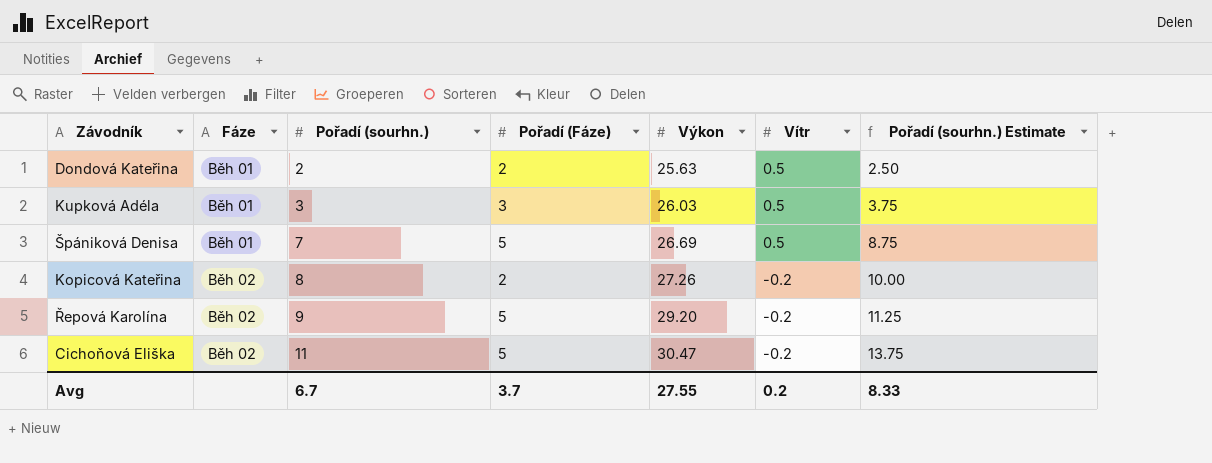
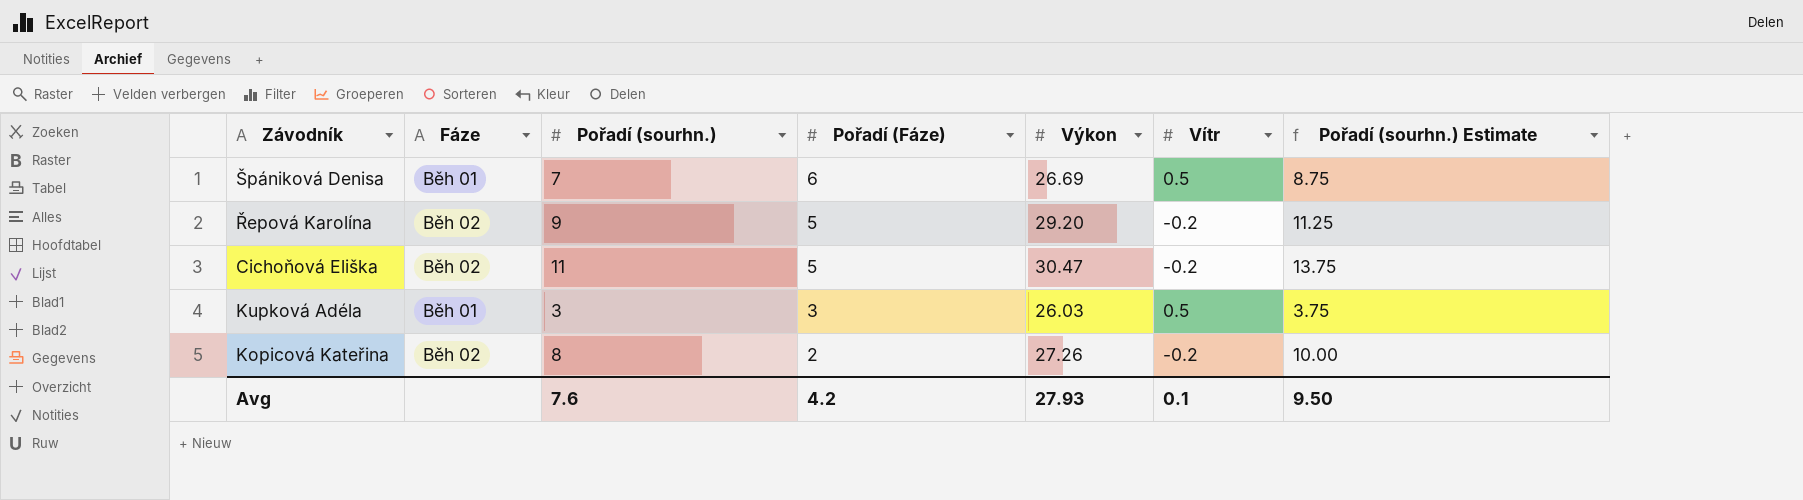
row order: Fáze ascending -> Pořadí (Fáze) descending
row Dondová Kateřina: Běh 01 | 2 | 2 | 25.63 | 0.5 | 2.50 -> none
Špániková Denisa | Pořadí (Fáze): 5 -> 6
Avg | Pořadí (sourhn.): 6.7 -> 7.6
Avg | Pořadí (Fáze): 3.7 -> 4.2
Avg | Výkon: 27.55 -> 27.93
Avg | Vítr: 0.2 -> 0.1
Avg | Pořadí (sourhn.) Estimate: 8.33 -> 9.50

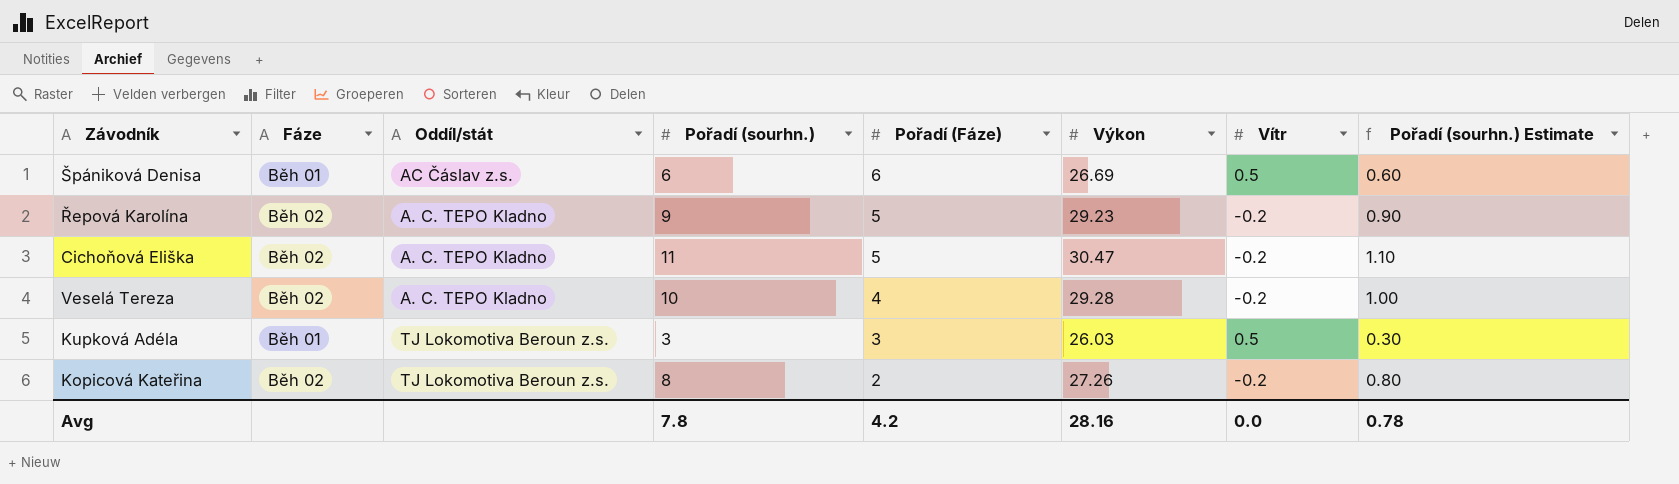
column Oddíl/stát | position: none -> 3
column Pořadí (sourhn.) Estimate | formula: [Pořadí (sourhn.)] * 1.25 -> [Pořadí (sourhn.)] * 0.1
Špániková Denisa | Pořadí (sourhn.): 7 -> 6
Řepová Karolína | Výkon: 29.20 -> 29.23
row Veselá Tereza: none -> Běh 02 | A. C. TEPO Kladno | 10 | 4 | 29.28 | -0.2 | 1.00
Avg | Pořadí (sourhn.): 7.6 -> 7.8
Avg | Výkon: 27.93 -> 28.16
Avg | Vítr: 0.1 -> 0.0
Avg | Pořadí (sourhn.) Estimate: 9.50 -> 0.78

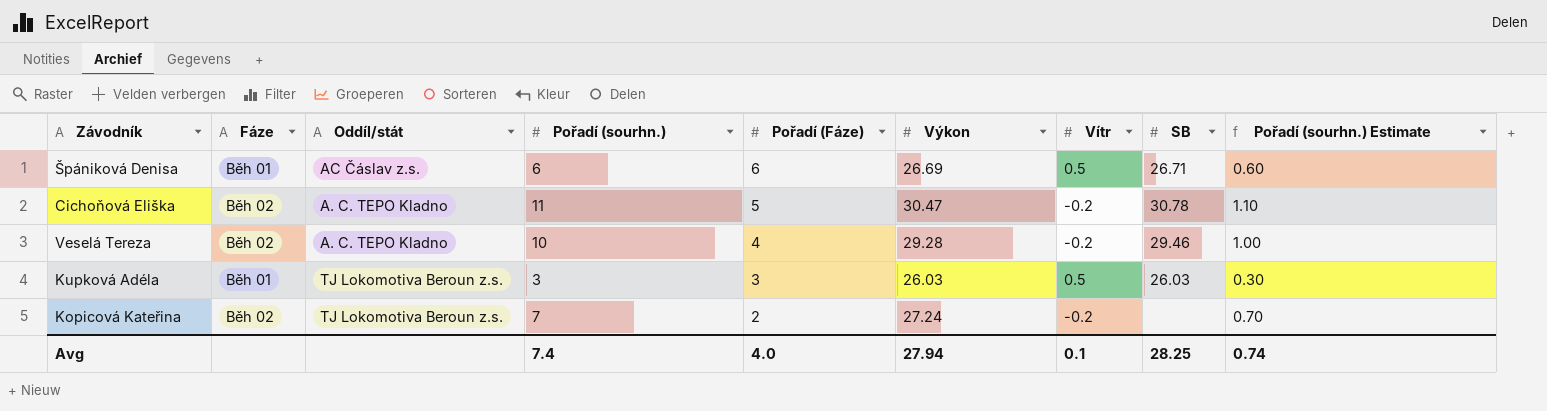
column SB | position: none -> 8
row Řepová Karolína: Běh 02 | A. C. TEPO Kladno | 9 | 5 | 29.23 | -0.2 | 0.90 -> none
Kopicová Kateřina | Pořadí (sourhn.): 8 -> 7
Kopicová Kateřina | Výkon: 27.26 -> 27.24
Kopicová Kateřina | Pořadí (sourhn.) Estimate: 0.80 -> 0.70
Avg | Pořadí (sourhn.): 7.8 -> 7.4
Avg | Pořadí (Fáze): 4.2 -> 4.0
Avg | Výkon: 28.16 -> 27.94
Avg | Vítr: 0.0 -> 0.1
Avg | Pořadí (sourhn.) Estimate: 0.78 -> 0.74

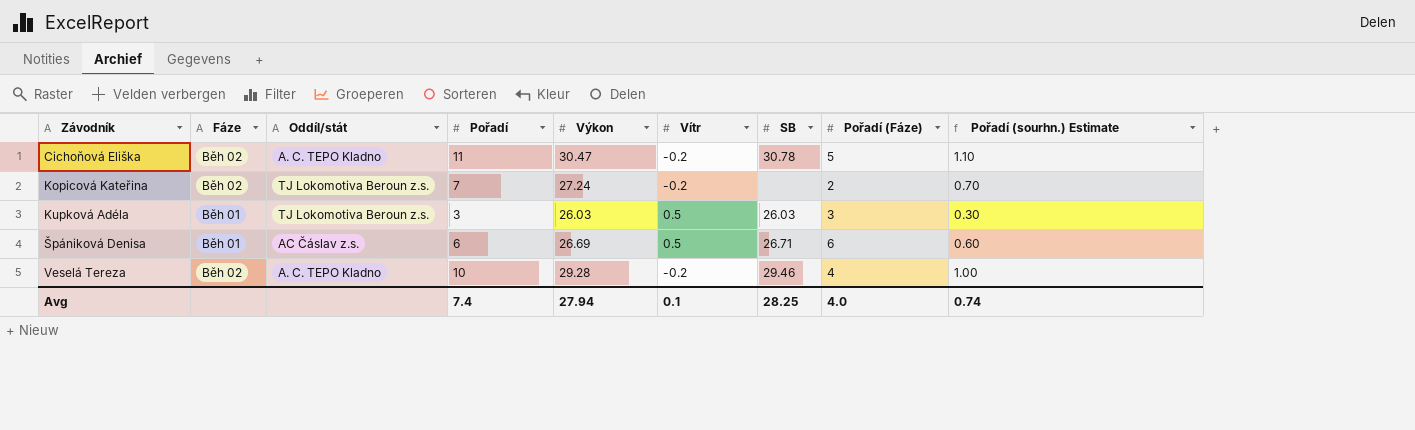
row order: Pořadí (Fáze) descending -> Závodník ascending
column name: Pořadí (sourhn.) -> Pořadí
column Pořadí (Fáze) | position: 5 -> 8

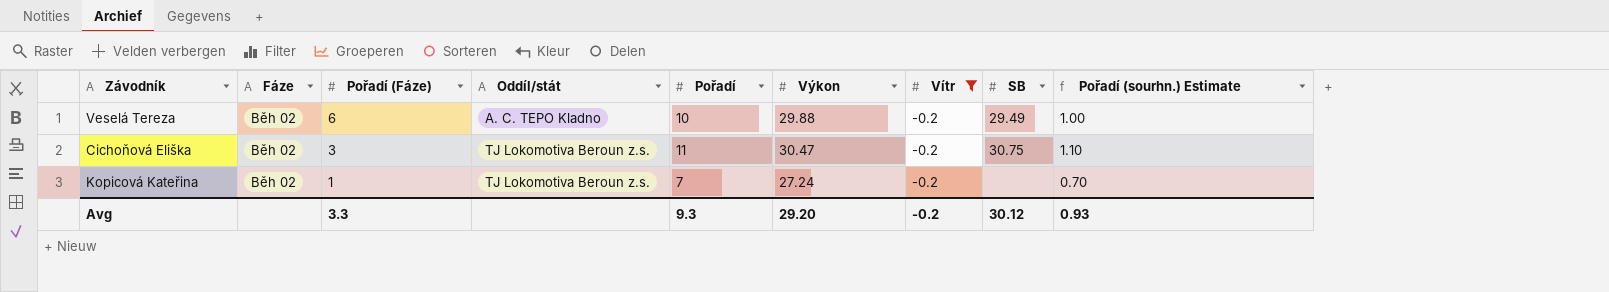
filter: none -> Vítr = -0.2
row order: Závodník ascending -> Pořadí (Fáze) descending
column Pořadí (Fáze) | position: 8 -> 3
Veselá Tereza | Pořadí (Fáze): 4 -> 6
Veselá Tereza | Výkon: 29.28 -> 29.88
Veselá Tereza | SB: 29.46 -> 29.49
Cichoňová Eliška | Pořadí (Fáze): 5 -> 3
Cichoňová Eliška | Oddíl/stát: A. C. TEPO Kladno -> TJ Lokomotiva Beroun z.s.
Cichoňová Eliška | SB: 30.78 -> 30.75
Kopicová Kateřina | Pořadí (Fáze): 2 -> 1
Avg | Pořadí (Fáze): 4.0 -> 3.3
Avg | Pořadí: 7.4 -> 9.3
Avg | Výkon: 27.94 -> 29.20
Avg | Vítr: 0.1 -> -0.2
Avg | SB: 28.25 -> 30.12
Avg | Pořadí (sourhn.) Estimate: 0.74 -> 0.93

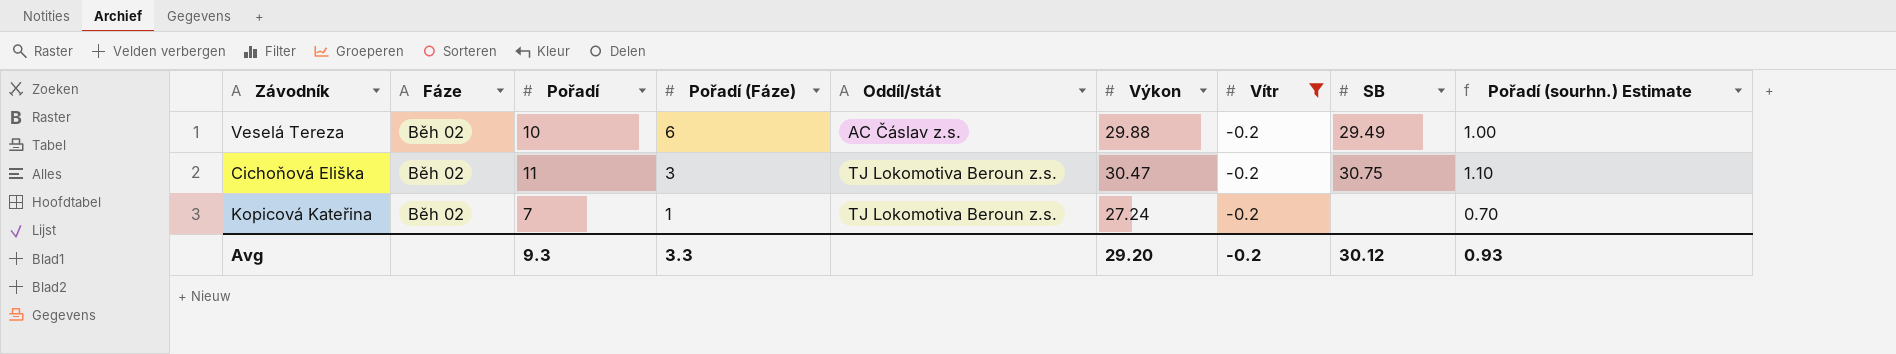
column Pořadí | position: 5 -> 3
Veselá Tereza | Oddíl/stát: A. C. TEPO Kladno -> AC Čáslav z.s.

